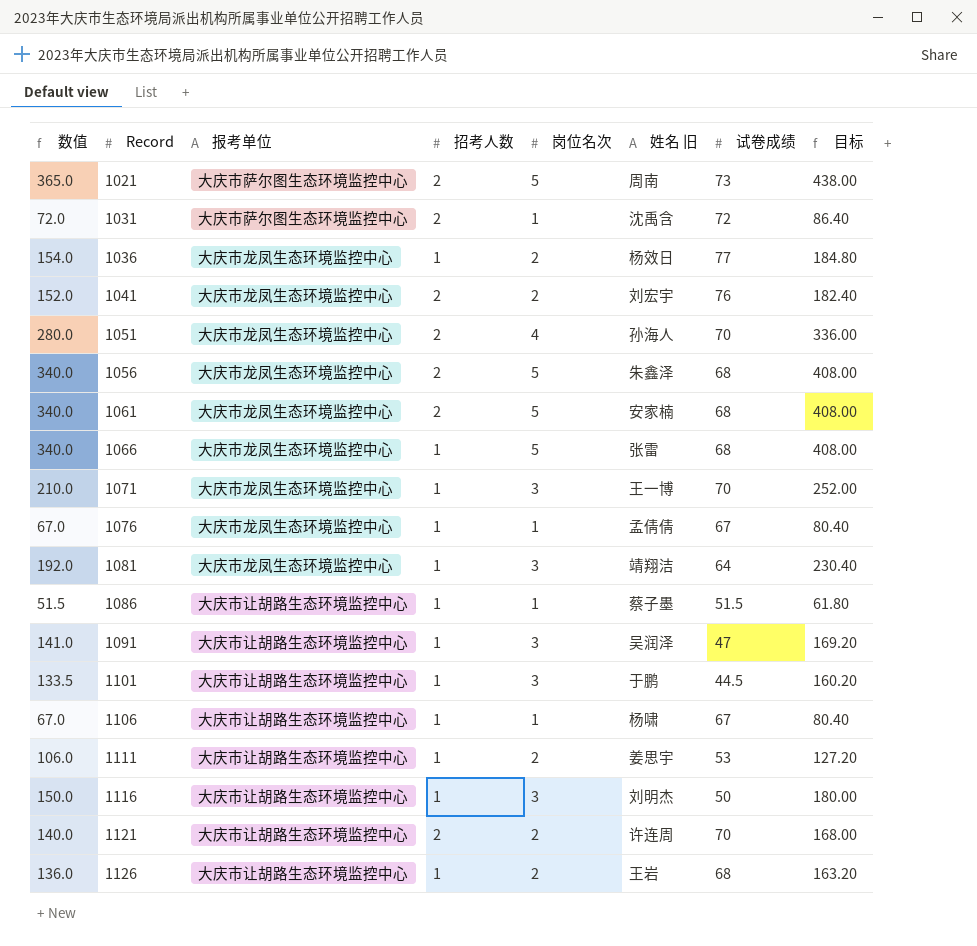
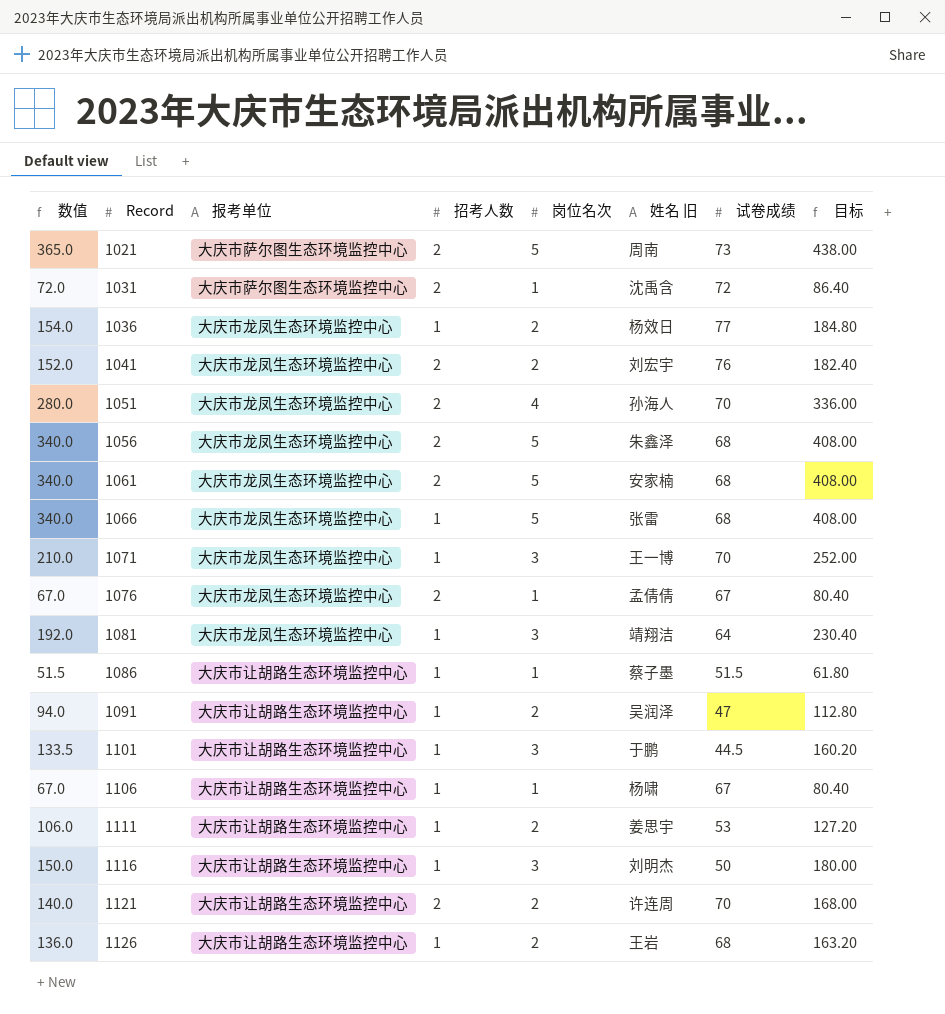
1076 | 招考人数: 1 -> 2
1091 | 数值: 141.0 -> 94.0
1091 | 岗位名次: 3 -> 2
1091 | 目标: 169.20 -> 112.80

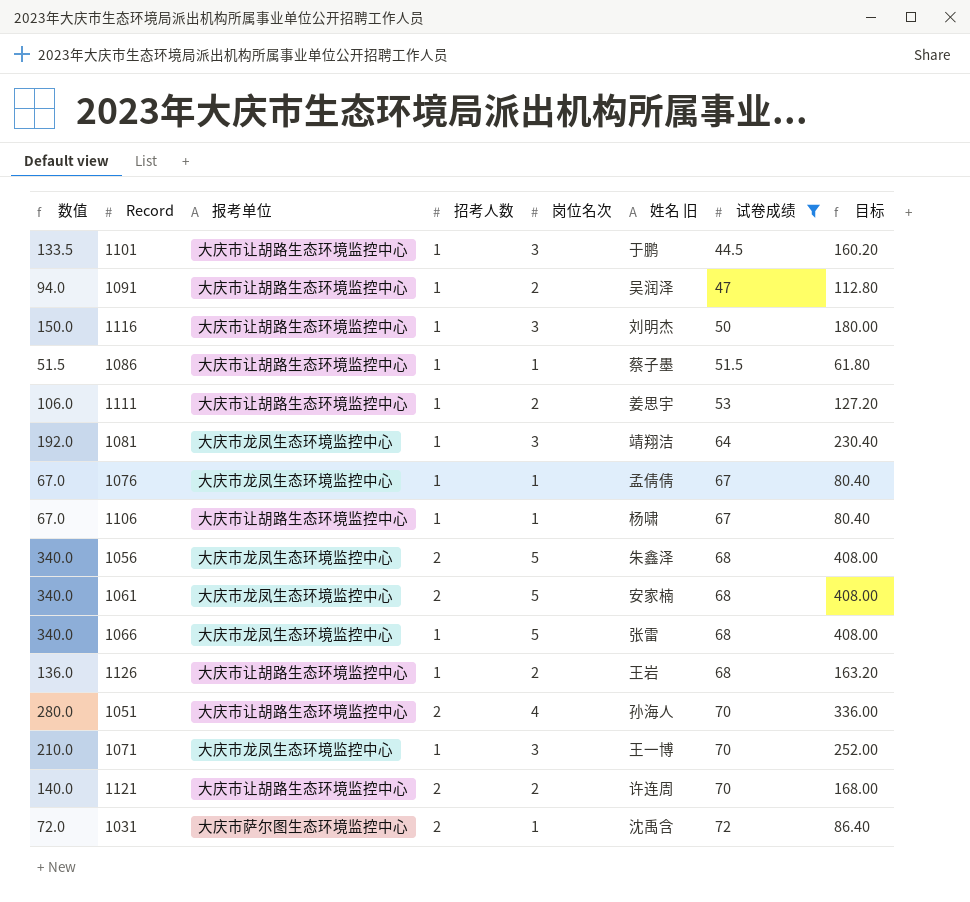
filter: none -> 试卷成绩 <= 72
row order: Record ascending -> 试卷成绩 ascending
1076 | 招考人数: 2 -> 1
1051 | 报考单位: 大庆市龙凤生态环境监控中心 -> 大庆市让胡路生态环境监控中心

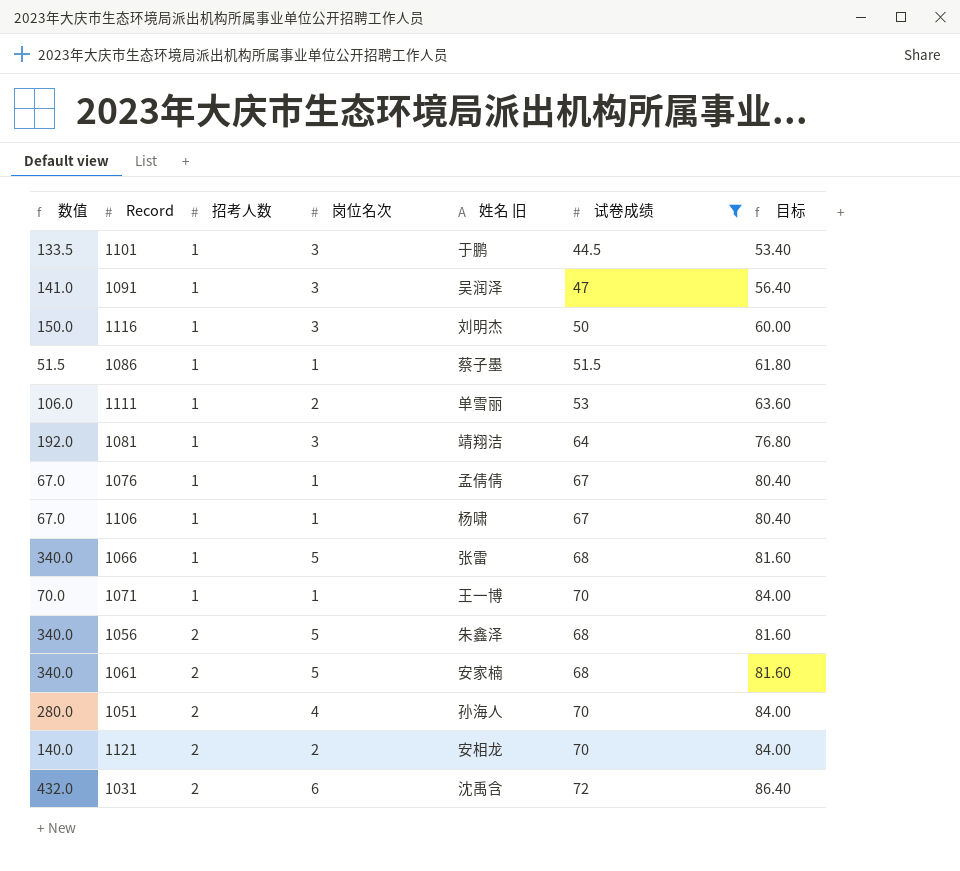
row order: 试卷成绩 ascending -> 招考人数 ascending
column 报考单位 | position: 3 -> none
column 目标 | formula: [数值] * 1.2 -> [试卷成绩] * 1.2
row 1126: 136.0 | 大庆市让胡路生态环境监控中心 | 1 | 2 | 王岩 | 68 | 163.20 -> none
1091 | 数值: 94.0 -> 141.0
1091 | 岗位名次: 2 -> 3
1111 | 姓名 旧: 姜思宇 -> 单雪丽
1071 | 数值: 210.0 -> 70.0
1071 | 岗位名次: 3 -> 1
1121 | 姓名 旧: 许连周 -> 安相龙
1031 | 数值: 72.0 -> 432.0
1031 | 岗位名次: 1 -> 6

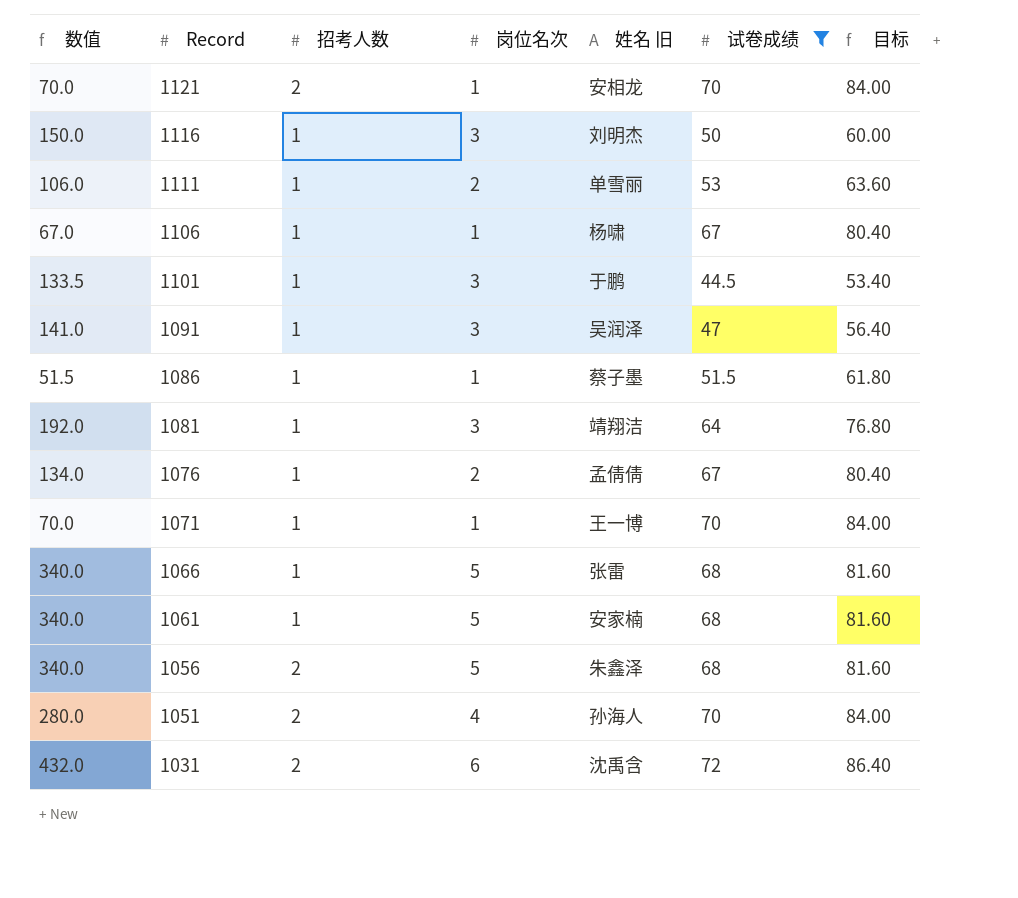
row order: 招考人数 ascending -> Record descending
1121 | 数值: 140.0 -> 70.0
1121 | 岗位名次: 2 -> 1
1076 | 数值: 67.0 -> 134.0
1076 | 岗位名次: 1 -> 2
1061 | 招考人数: 2 -> 1

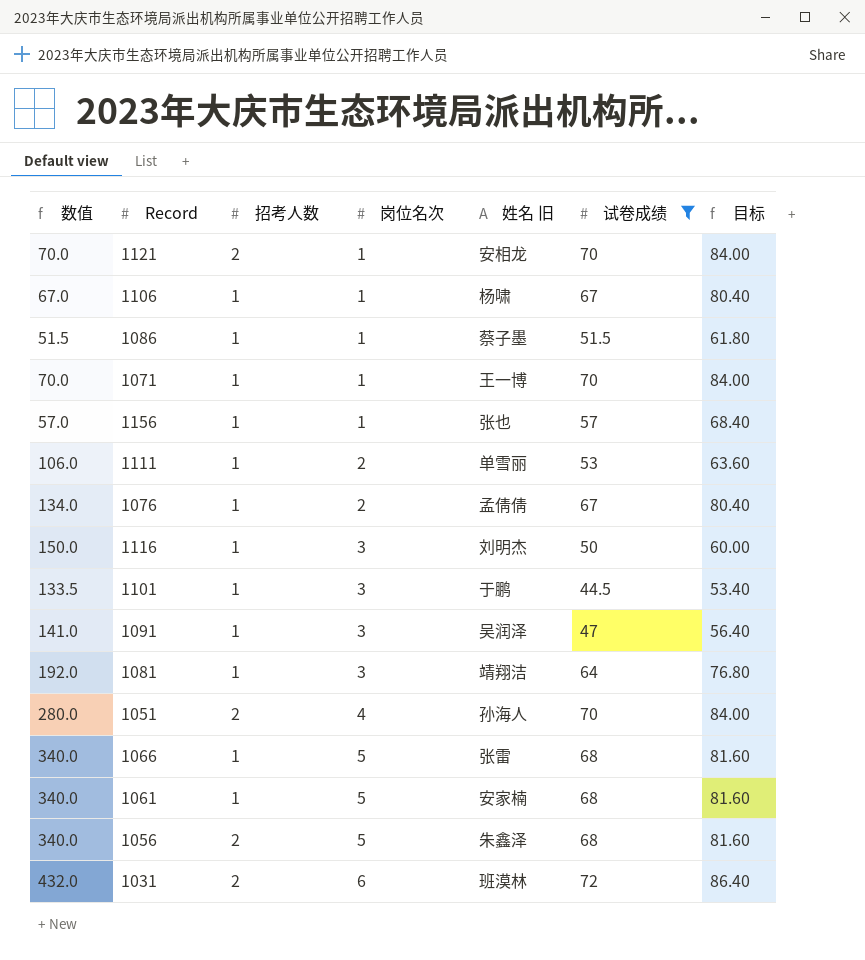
row order: Record descending -> 岗位名次 ascending
row 1156: none -> 57.0 | 1 | 1 | 张也 | 57 | 68.40
1031 | 姓名 旧: 沈禹含 -> 班漠林

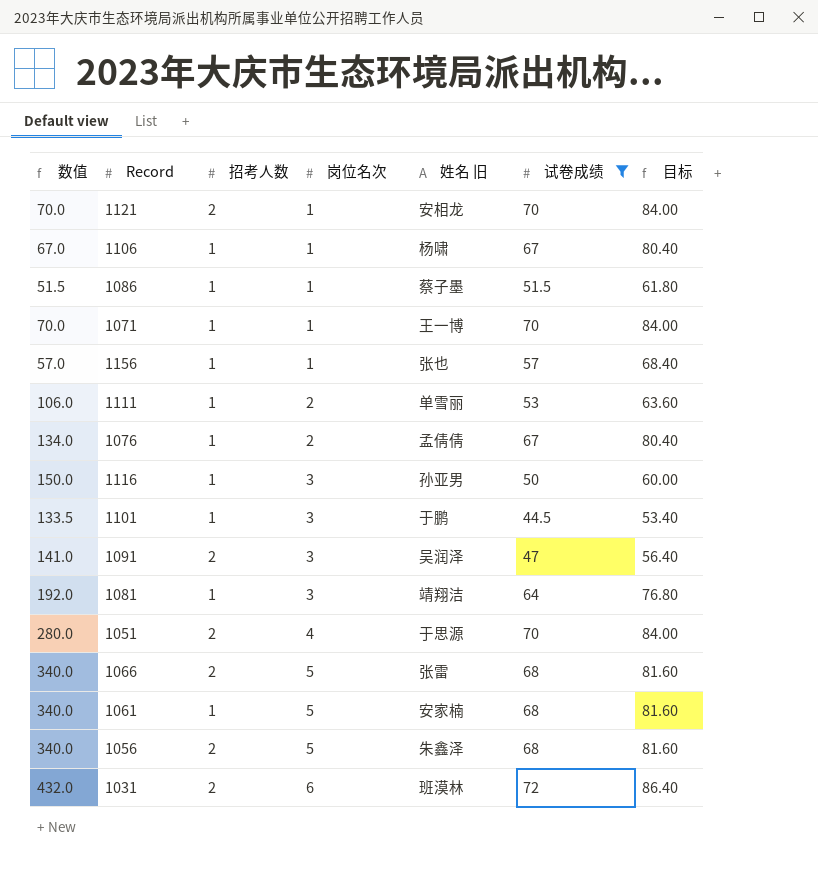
1116 | 姓名 旧: 刘明杰 -> 孙亚男
1091 | 招考人数: 1 -> 2
1051 | 姓名 旧: 孙海人 -> 于思源
1066 | 招考人数: 1 -> 2

